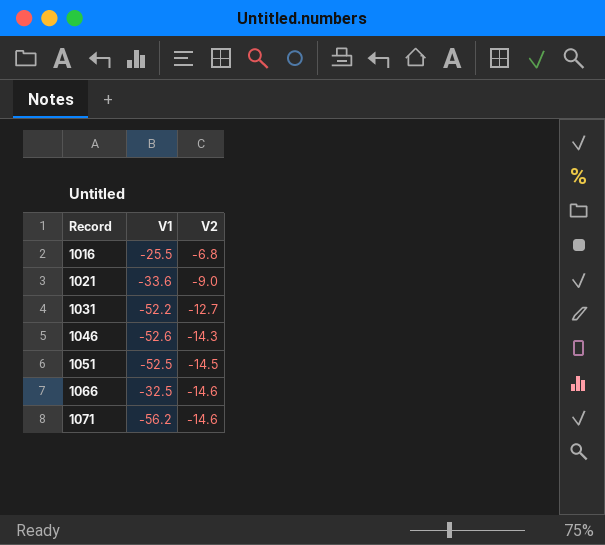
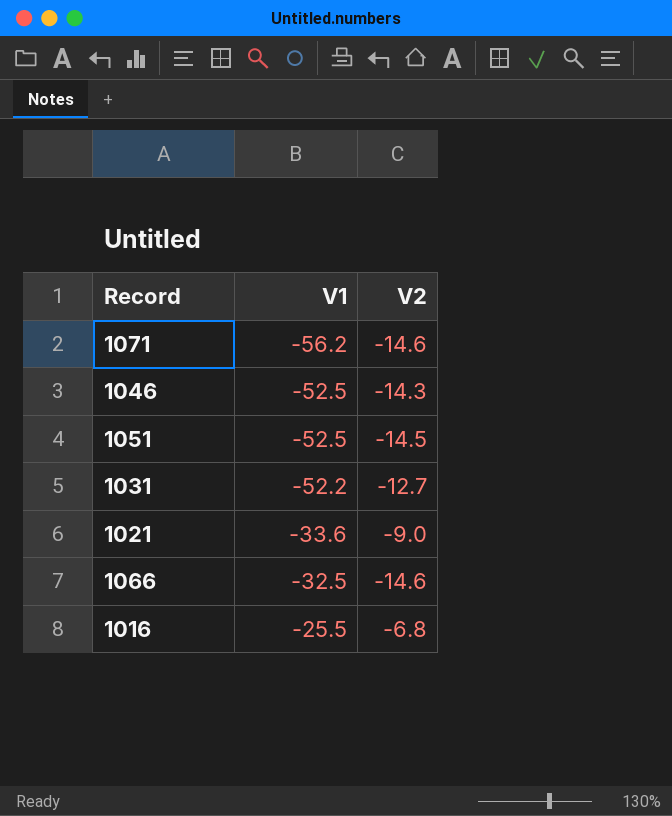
row order: Record ascending -> V1 ascending
1046 | V1: -52.6 -> -52.5

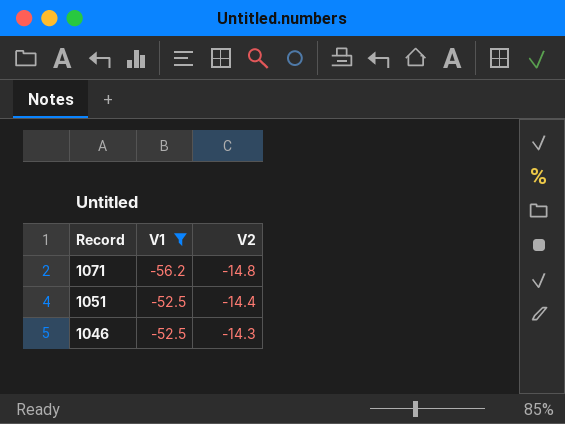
filter: none -> V1 <= -52.5
row order: V1 ascending -> Record descending
1071 | V2: -14.6 -> -14.8
1051 | V2: -14.5 -> -14.4

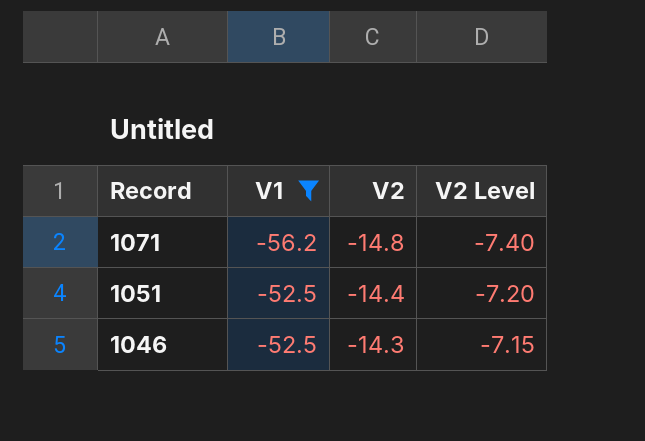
column V2 Level | formula: none -> [V2] * 0.5

